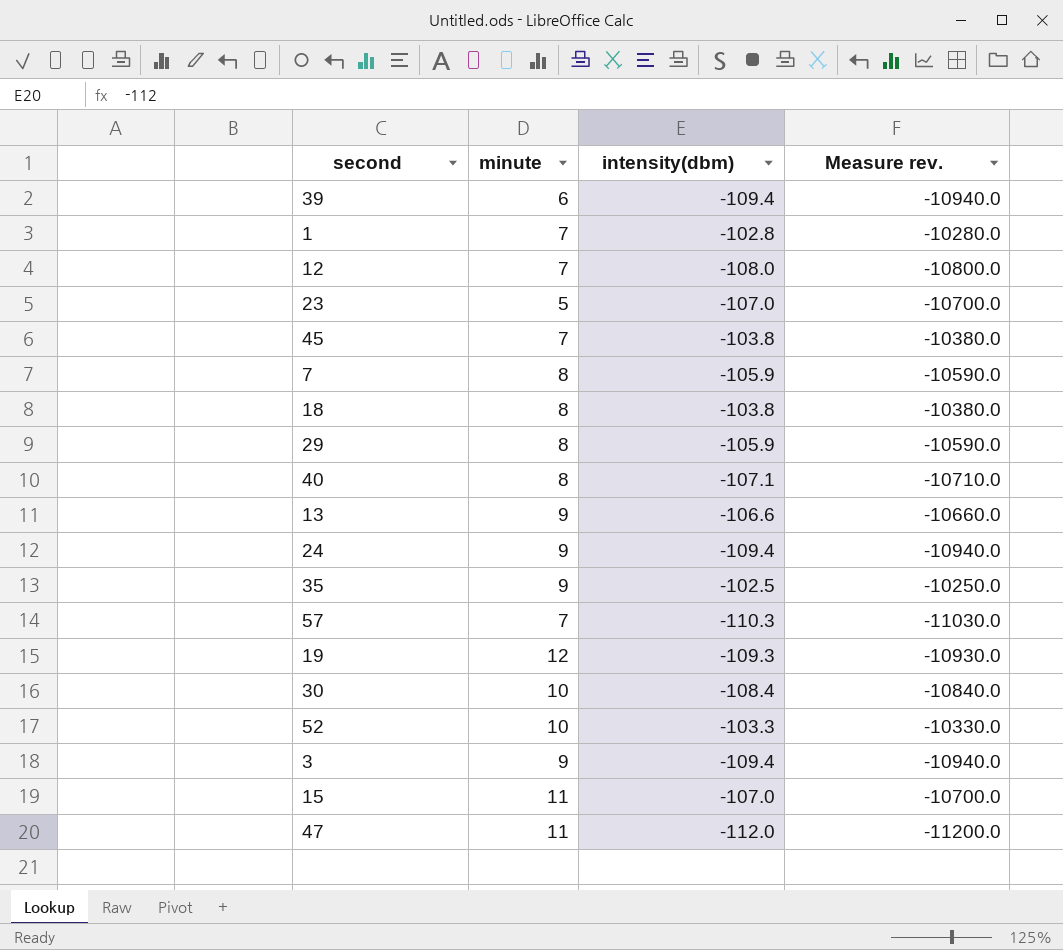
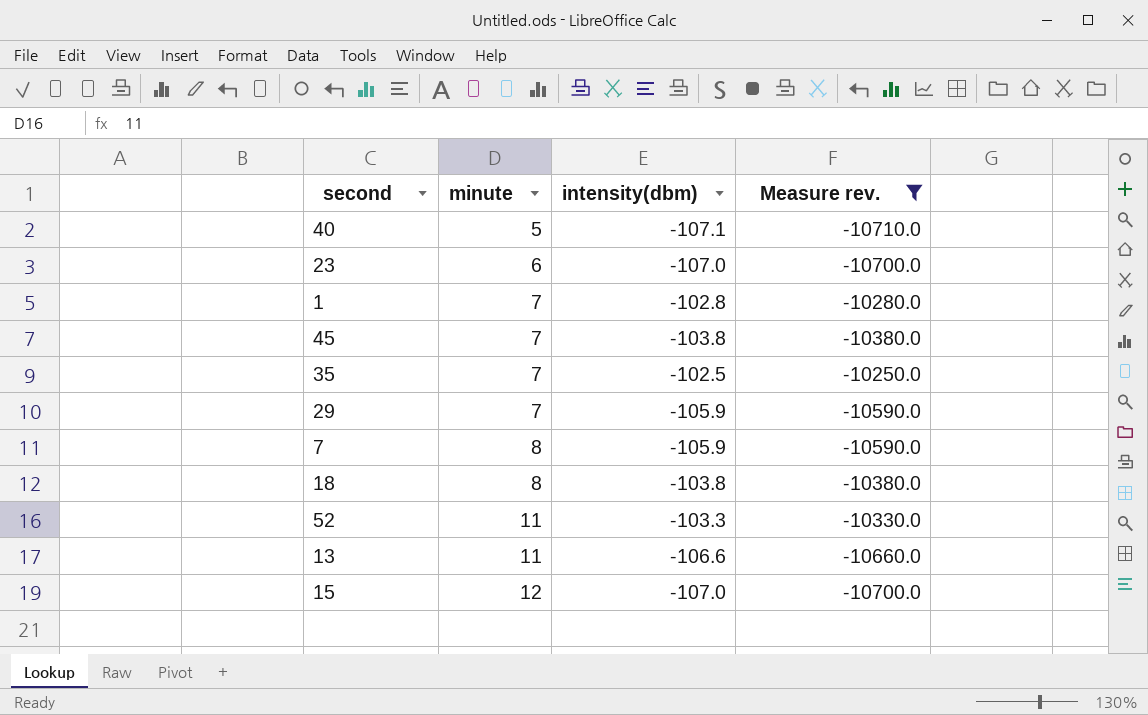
filter: none -> Measure rev. >= -10710.0
row order: none -> minute ascending
40 | minute: 8 -> 5
23 | minute: 5 -> 6
35 | minute: 9 -> 7
29 | minute: 8 -> 7
52 | minute: 10 -> 11
13 | minute: 9 -> 11
15 | minute: 11 -> 12

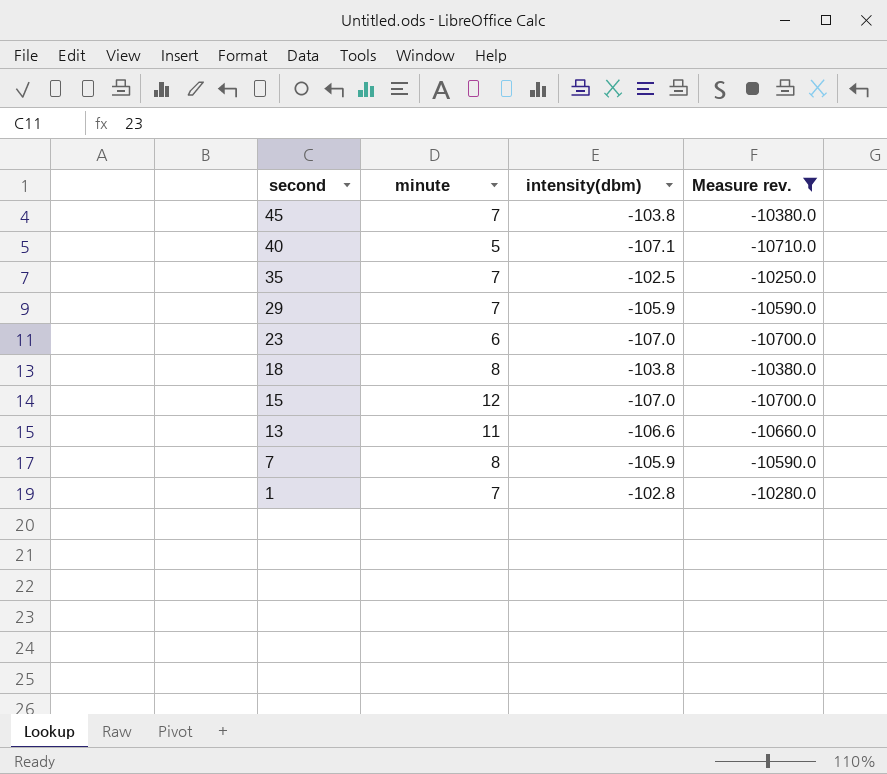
row order: minute ascending -> second descending
row 52: 11 | -103.3 | -10330.0 -> none

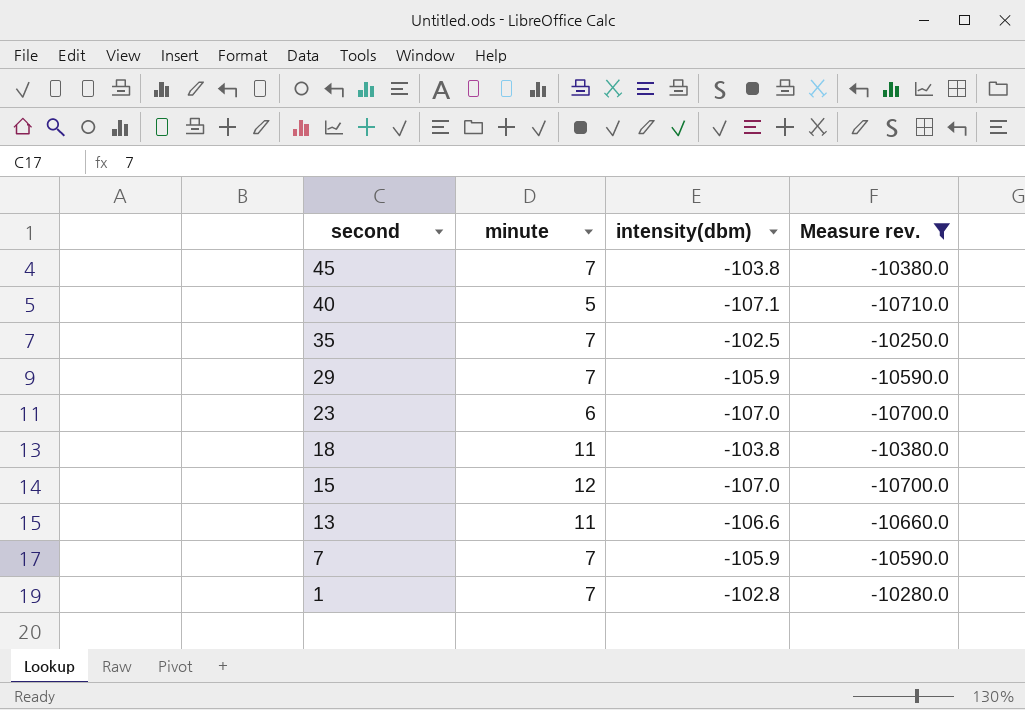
18 | minute: 8 -> 11
7 | minute: 8 -> 7

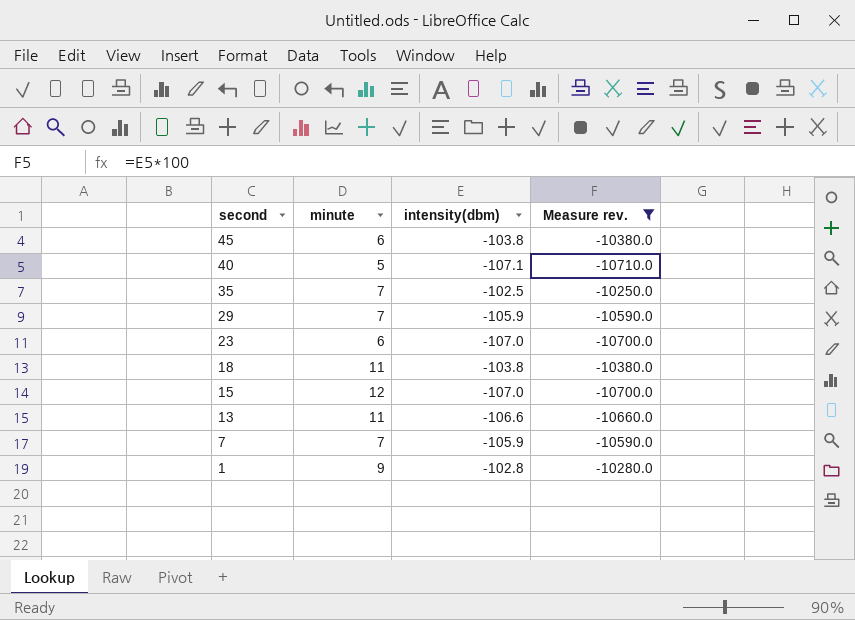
45 | minute: 7 -> 6
1 | minute: 7 -> 9

